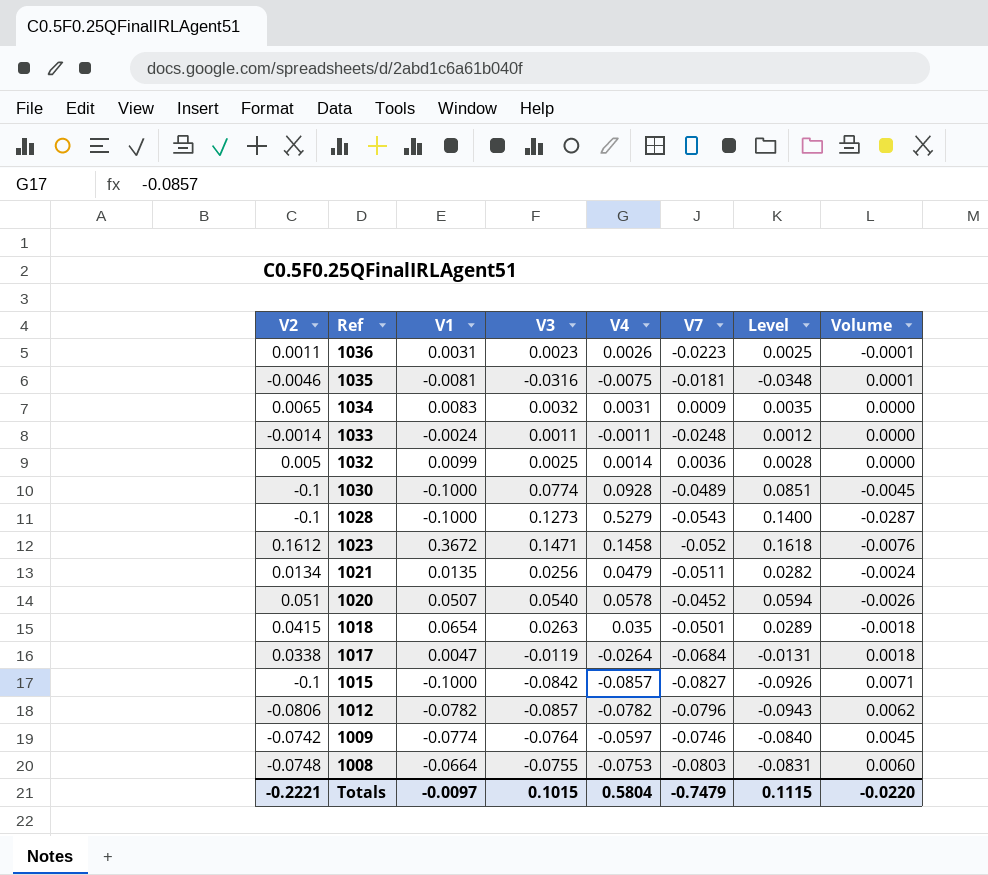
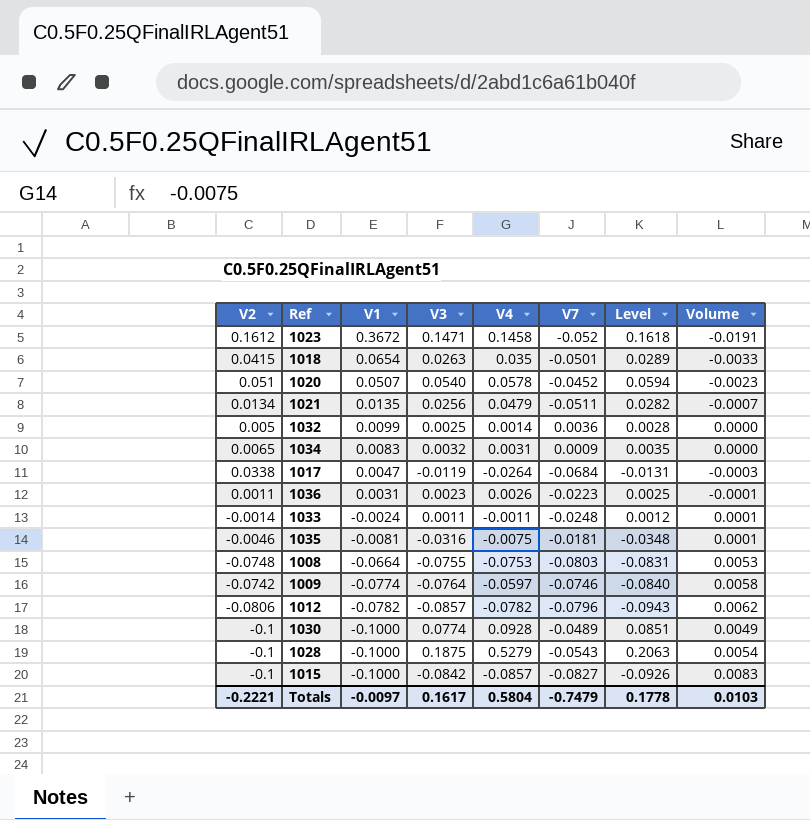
row order: Ref descending -> V1 descending
column Volume | formula: [V4] * [V7] -> [V1] * [V7]
1028 | V3: 0.1273 -> 0.1875
1028 | Level: 0.1400 -> 0.2063
Totals | V3: 0.1015 -> 0.1617
Totals | Level: 0.1115 -> 0.1778
Totals | Volume: -0.0220 -> 0.0103

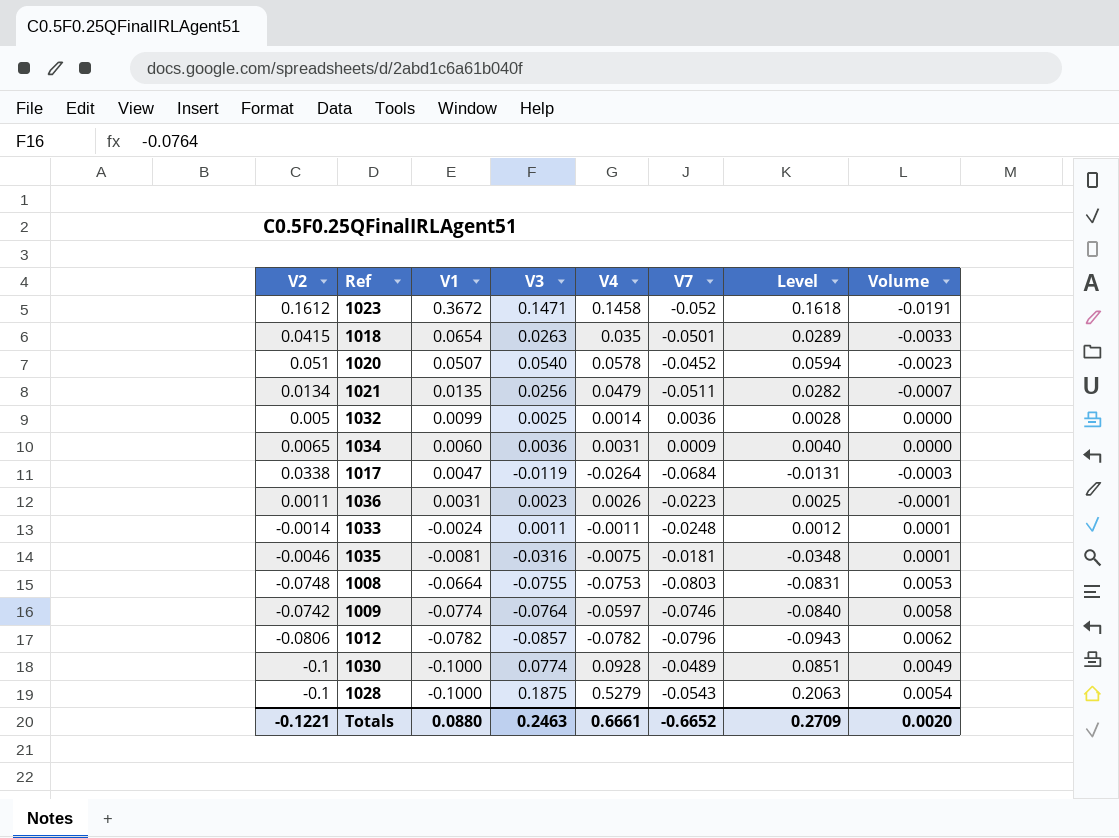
row 1015: -0.1 | -0.1000 | -0.0842 | -0.0857 | -0.0827 | -0.0926 | 0.0083 -> none
1034 | V1: 0.0083 -> 0.0060
1034 | V3: 0.0032 -> 0.0036
1034 | Level: 0.0035 -> 0.0040
Totals | V2: -0.2221 -> -0.1221
Totals | V1: -0.0097 -> 0.0880
Totals | V3: 0.1617 -> 0.2463
Totals | V4: 0.5804 -> 0.6661
Totals | V7: -0.7479 -> -0.6652
Totals | Level: 0.1778 -> 0.2709
Totals | Volume: 0.0103 -> 0.0020

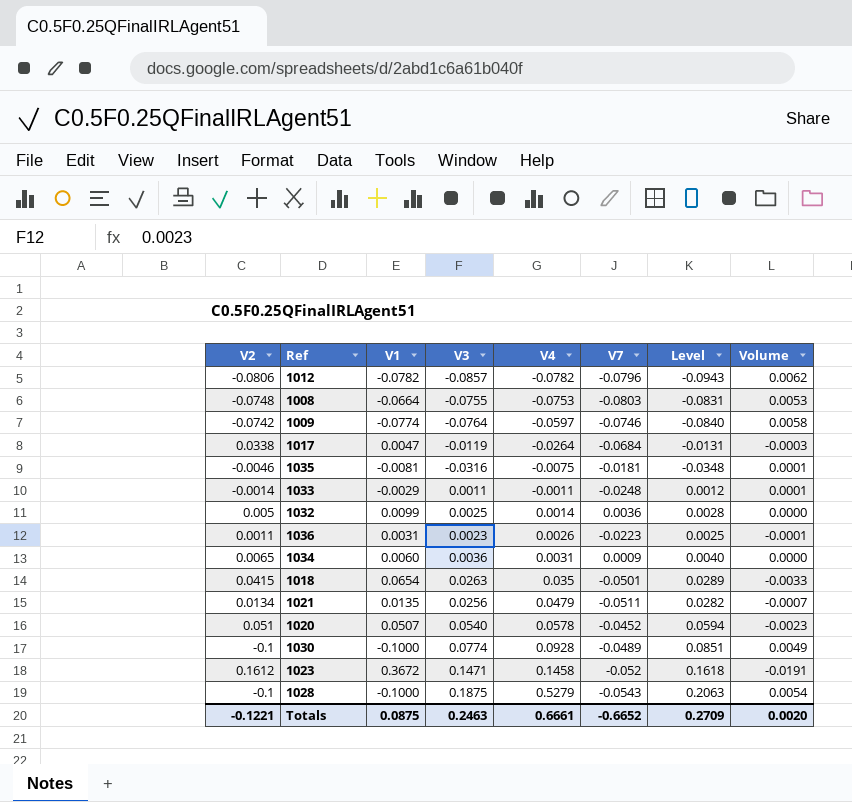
row order: V1 descending -> V4 ascending
1033 | V1: -0.0024 -> -0.0029
Totals | V1: 0.0880 -> 0.0875

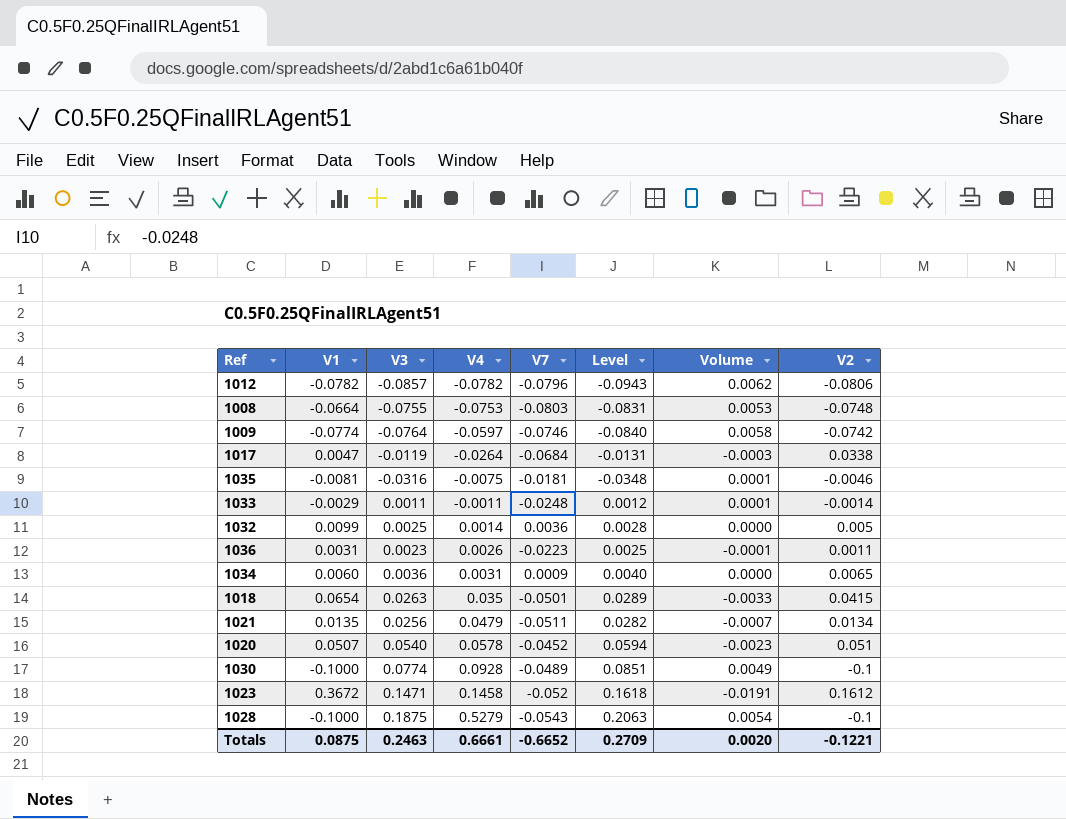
column V2 | position: 1 -> 8

